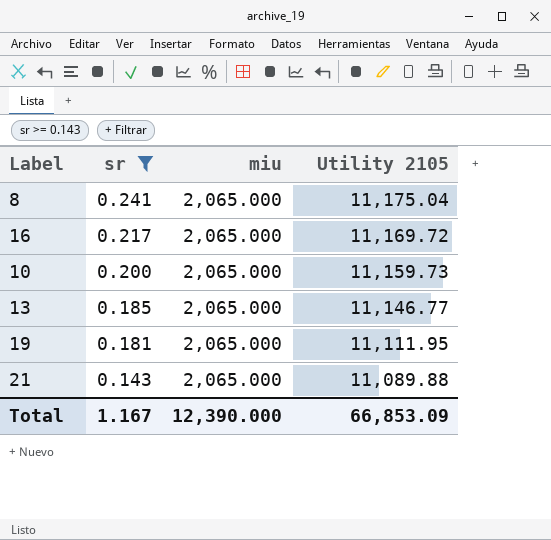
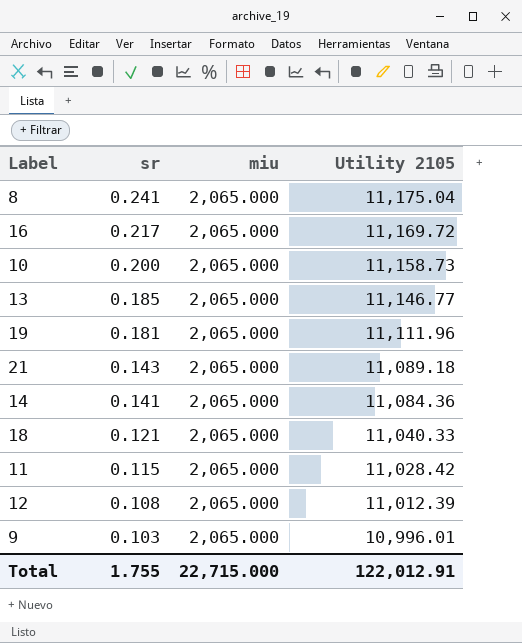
filter: sr >= 0.143 -> none
10 | Utility 2105: 11,159.73 -> 11,158.73
19 | Utility 2105: 11,111.95 -> 11,111.96
21 | Utility 2105: 11,089.88 -> 11,089.18
Total | sr: 1.167 -> 1.755
Total | miu: 12,390.000 -> 22,715.000
Total | Utility 2105: 66,853.09 -> 122,012.91

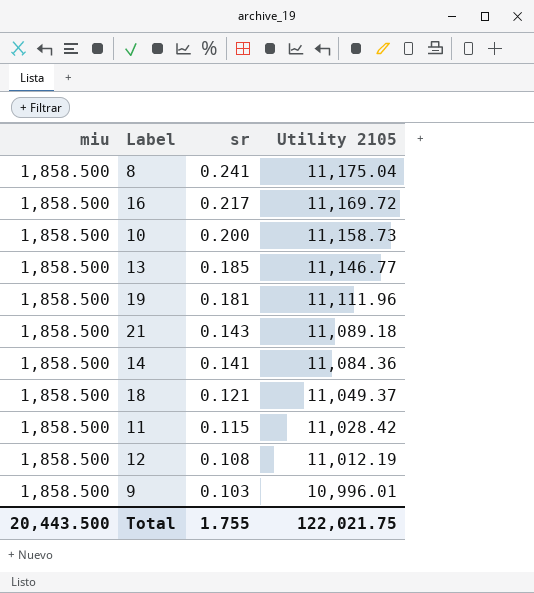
column miu | position: 3 -> 1
8 | miu: 2,065.000 -> 1,858.500
16 | miu: 2,065.000 -> 1,858.500
10 | miu: 2,065.000 -> 1,858.500
13 | miu: 2,065.000 -> 1,858.500
19 | miu: 2,065.000 -> 1,858.500
21 | miu: 2,065.000 -> 1,858.500
14 | miu: 2,065.000 -> 1,858.500
18 | miu: 2,065.000 -> 1,858.500
18 | Utility 2105: 11,040.33 -> 11,049.37
11 | miu: 2,065.000 -> 1,858.500
12 | miu: 2,065.000 -> 1,858.500
12 | Utility 2105: 11,012.39 -> 11,012.19
9 | miu: 2,065.000 -> 1,858.500
Total | miu: 22,715.000 -> 20,443.500
Total | Utility 2105: 122,012.91 -> 122,021.75

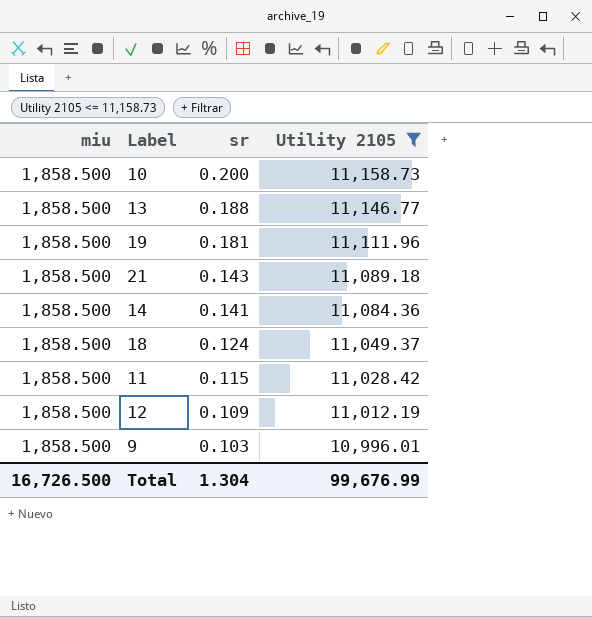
filter: none -> Utility 2105 <= 11,158.73
13 | sr: 0.185 -> 0.188
18 | sr: 0.121 -> 0.124
12 | sr: 0.108 -> 0.109
Total | miu: 20,443.500 -> 16,726.500
Total | sr: 1.755 -> 1.304
Total | Utility 2105: 122,021.75 -> 99,676.99

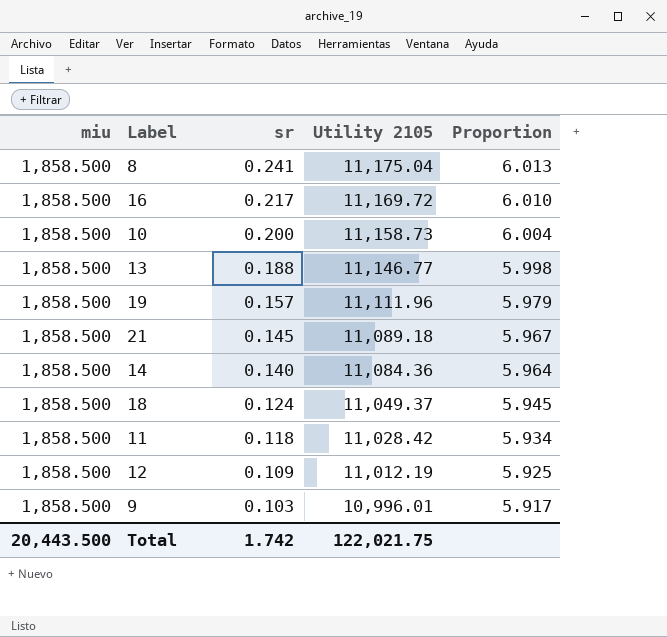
filter: Utility 2105 <= 11,158.73 -> none
column Proportion | formula: none -> [Utility 2105] / [miu]
19 | sr: 0.181 -> 0.157
21 | sr: 0.143 -> 0.145
14 | sr: 0.141 -> 0.140
11 | sr: 0.115 -> 0.118
Total | miu: 16,726.500 -> 20,443.500
Total | sr: 1.304 -> 1.742
Total | Utility 2105: 99,676.99 -> 122,021.75

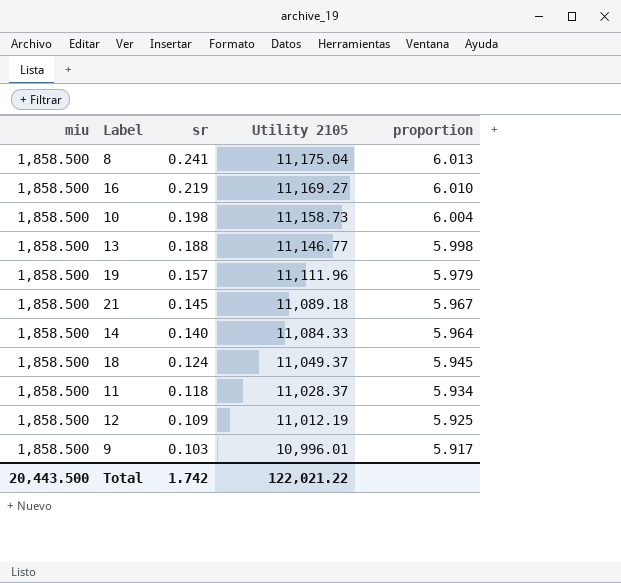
column name: Proportion -> proportion
16 | sr: 0.217 -> 0.219
16 | Utility 2105: 11,169.72 -> 11,169.27
10 | sr: 0.200 -> 0.198
14 | Utility 2105: 11,084.36 -> 11,084.33
11 | Utility 2105: 11,028.42 -> 11,028.37
Total | Utility 2105: 122,021.75 -> 122,021.22

